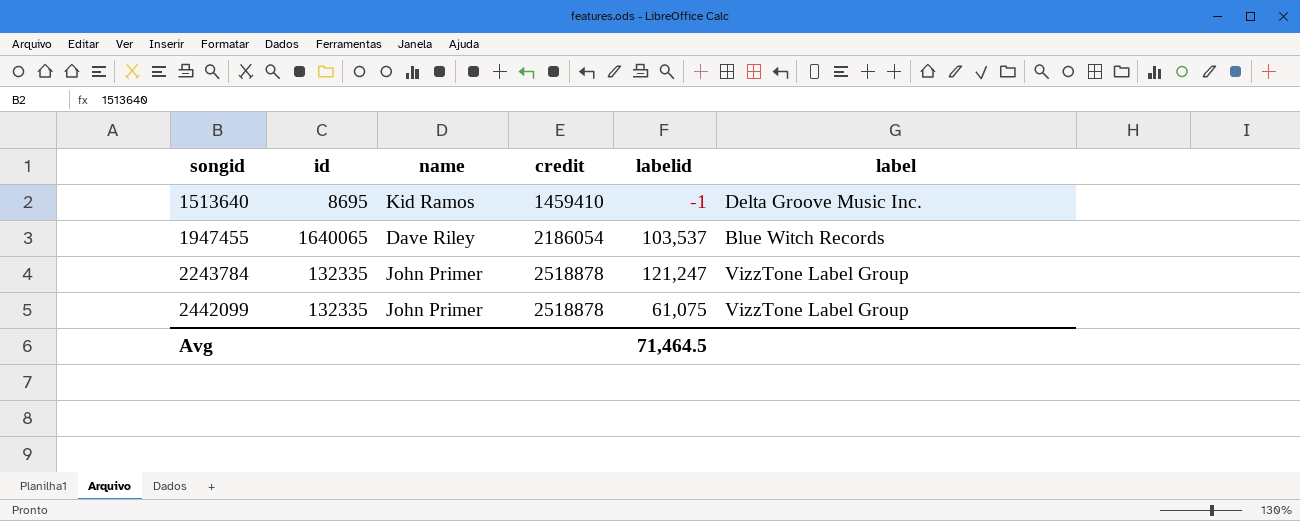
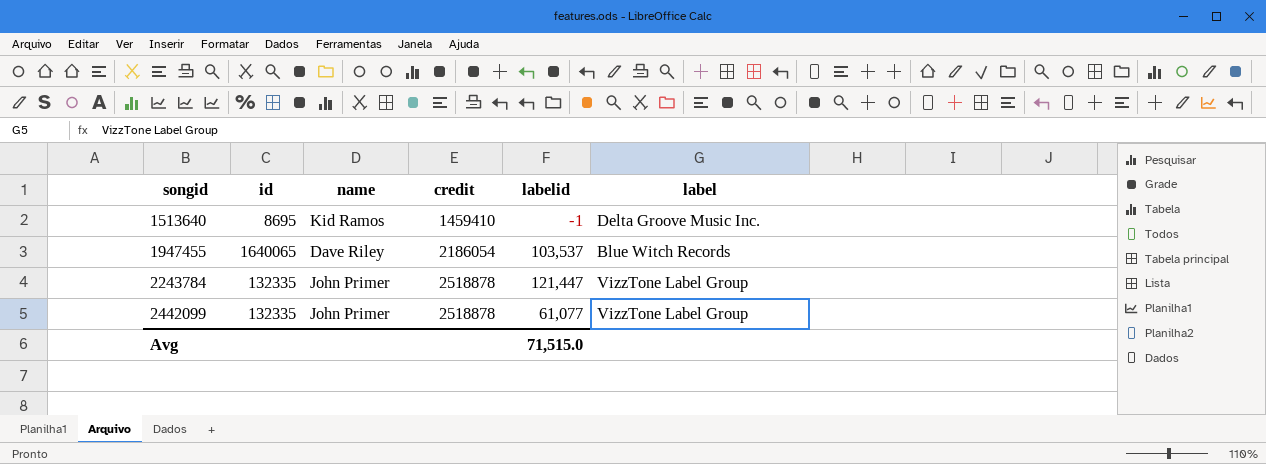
2243784 | labelid: 121,247 -> 121,447
2442099 | labelid: 61,075 -> 61,077
Avg | labelid: 71,464.5 -> 71,515.0

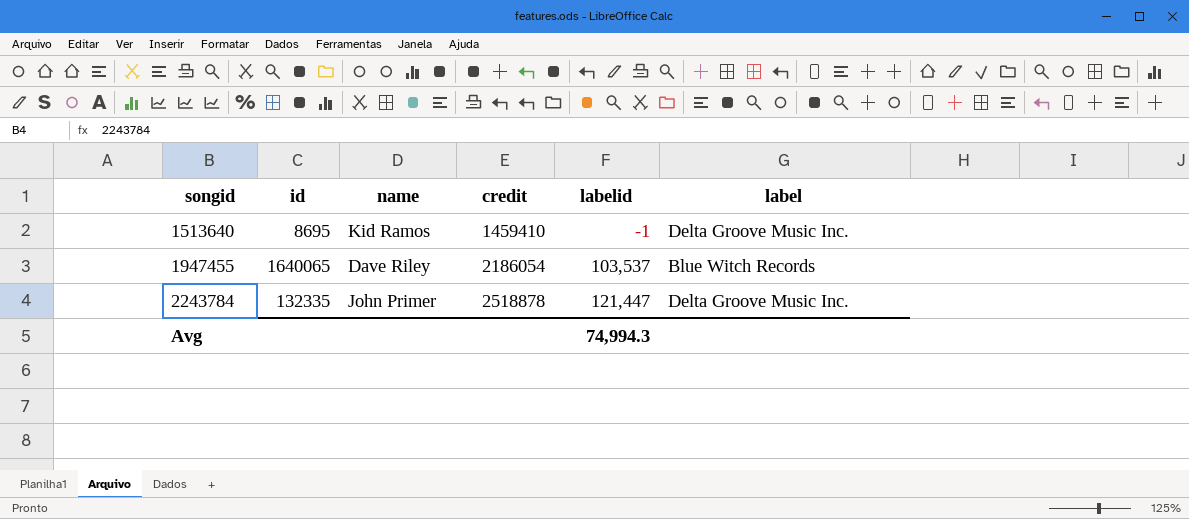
row 2442099: 132335 | John Primer | 2518878 | 61,077 | VizzTone Label Group -> none
2243784 | label: VizzTone Label Group -> Delta Groove Music Inc.
Avg | labelid: 71,515.0 -> 74,994.3

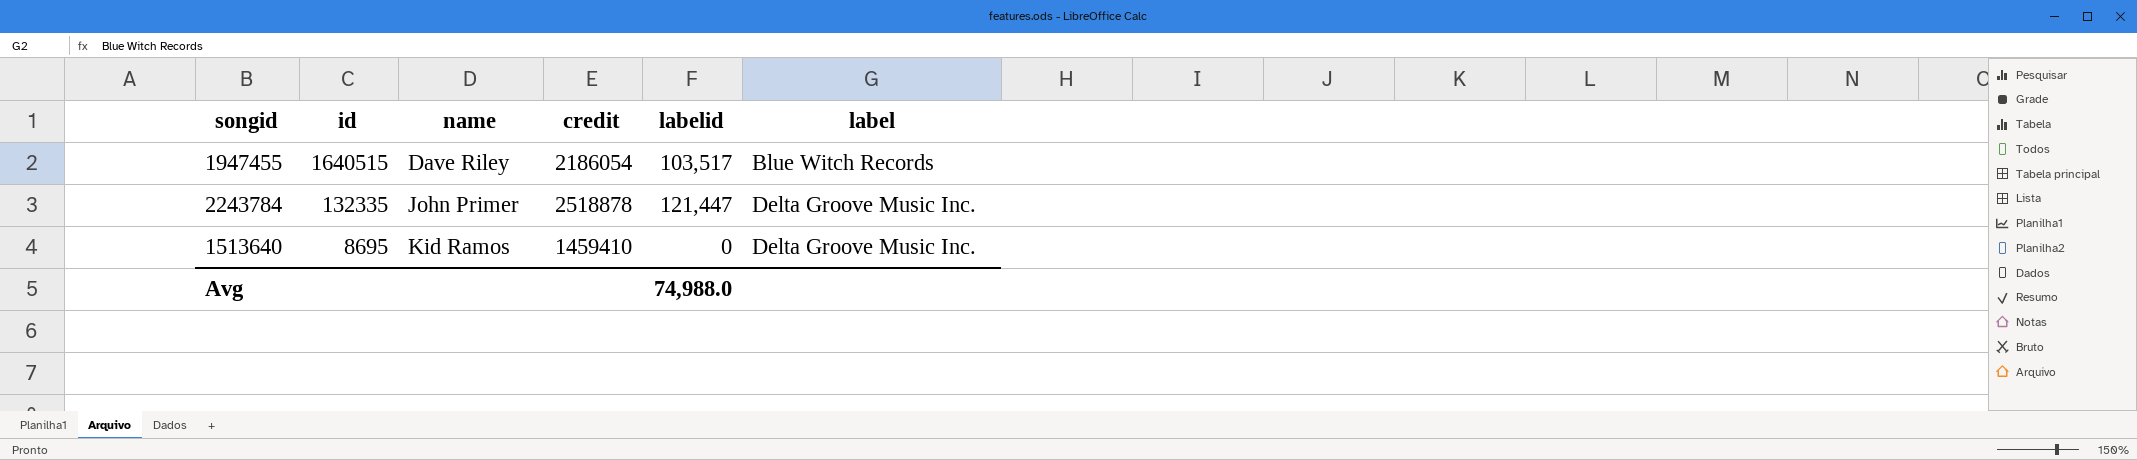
row order: songid ascending -> id descending
1947455 | id: 1640065 -> 1640515
1947455 | labelid: 103,537 -> 103,517
1513640 | labelid: -1 -> 0
Avg | labelid: 74,994.3 -> 74,988.0

